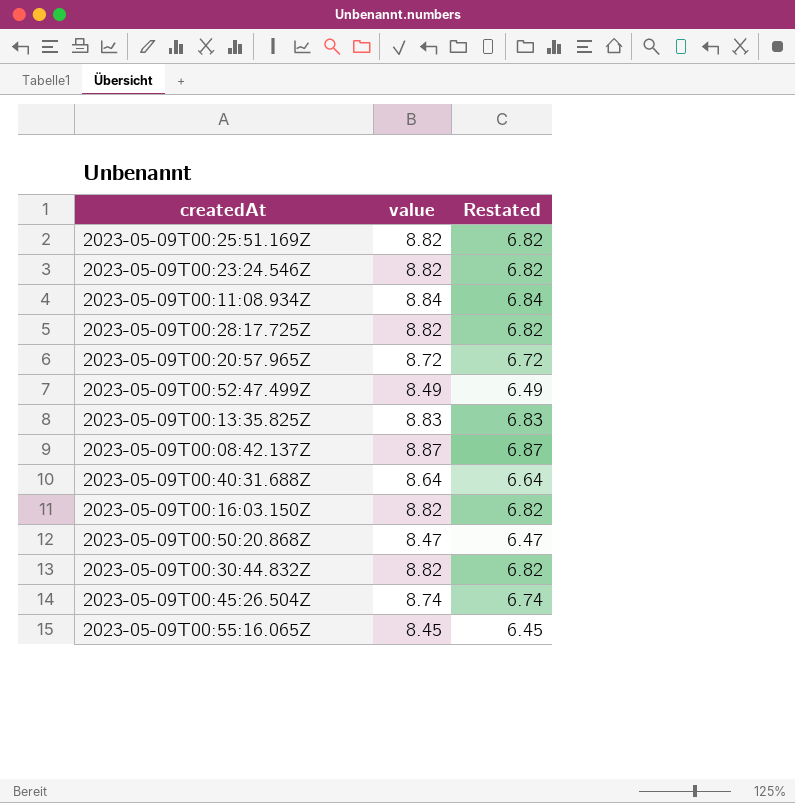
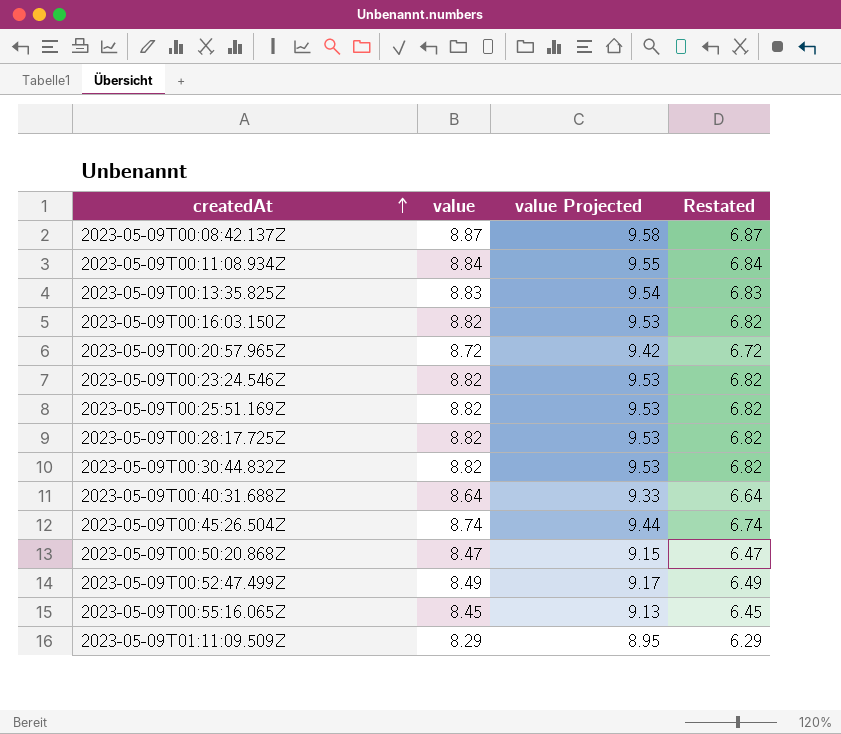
row order: none -> createdAt ascending
column value Projected | formula: none -> [value] * 1.08
row 2023-05-09T01:11:09.509Z: none -> 8.29 | 8.95 | 6.29

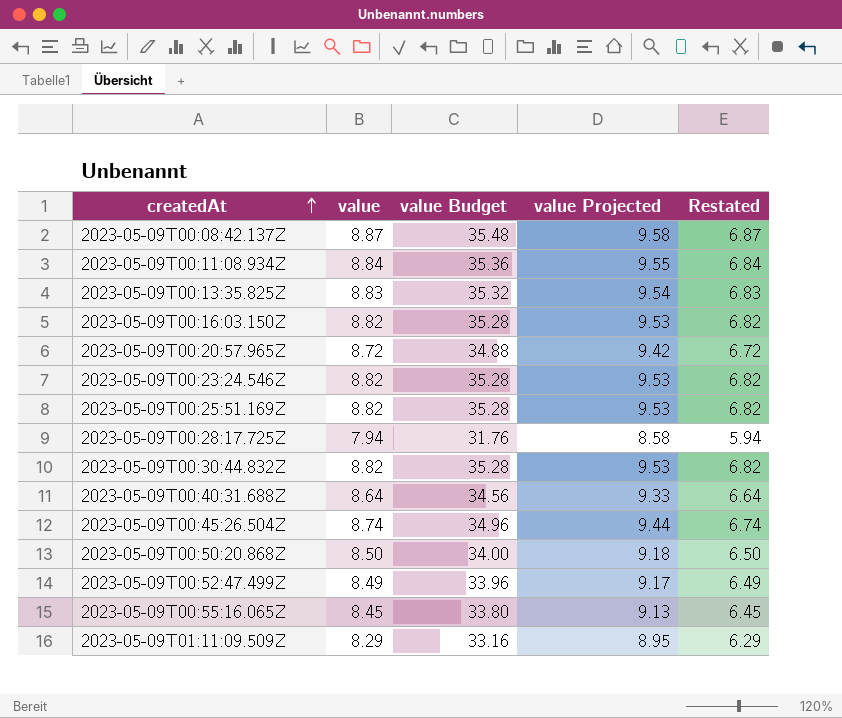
column value Budget | formula: none -> [value] * 4
2023-05-09T00:28:17.725Z | value: 8.82 -> 7.94
2023-05-09T00:28:17.725Z | value Projected: 9.53 -> 8.58
2023-05-09T00:28:17.725Z | Restated: 6.82 -> 5.94
2023-05-09T00:50:20.868Z | value: 8.47 -> 8.50
2023-05-09T00:50:20.868Z | value Projected: 9.15 -> 9.18
2023-05-09T00:50:20.868Z | Restated: 6.47 -> 6.50

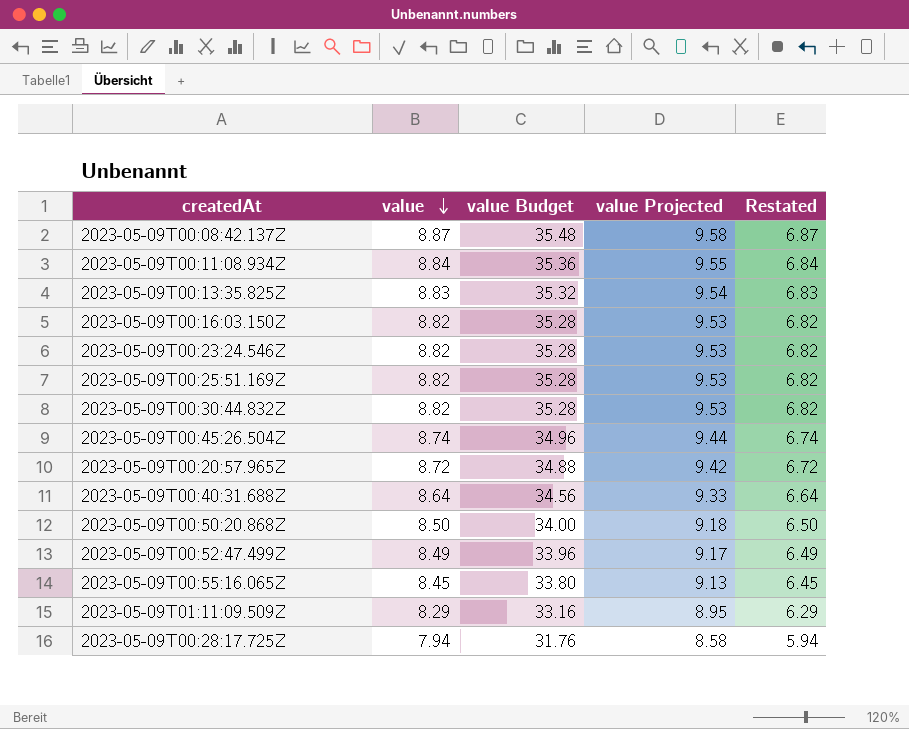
row order: createdAt ascending -> value descending

